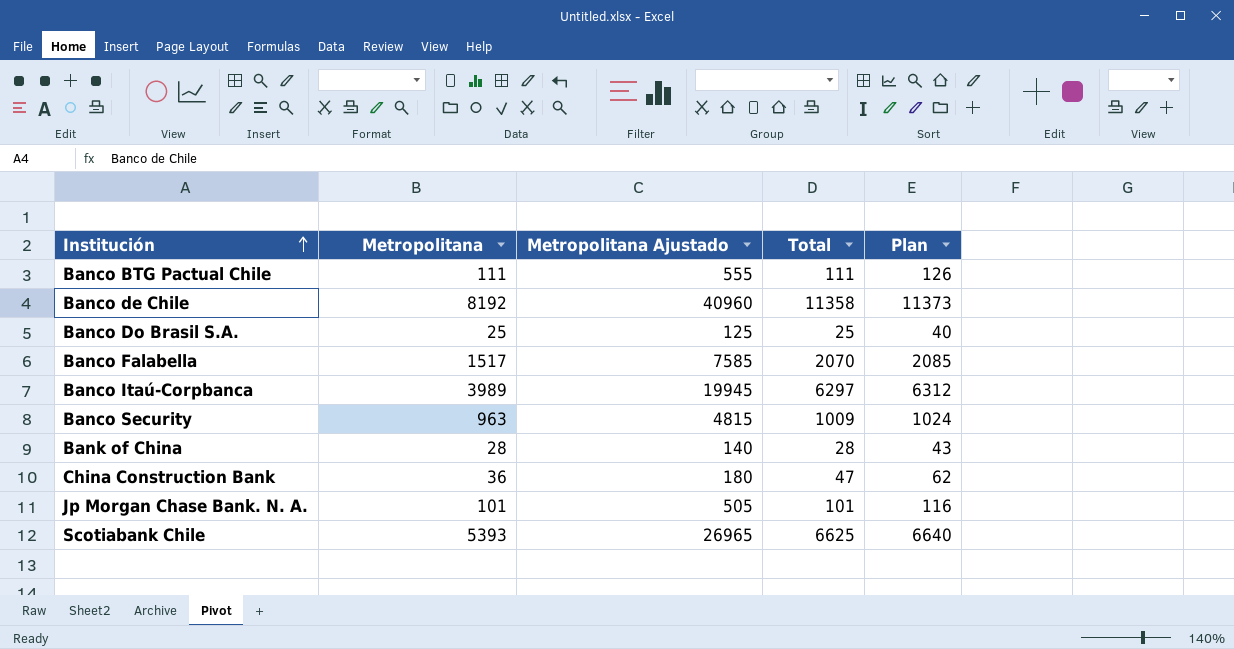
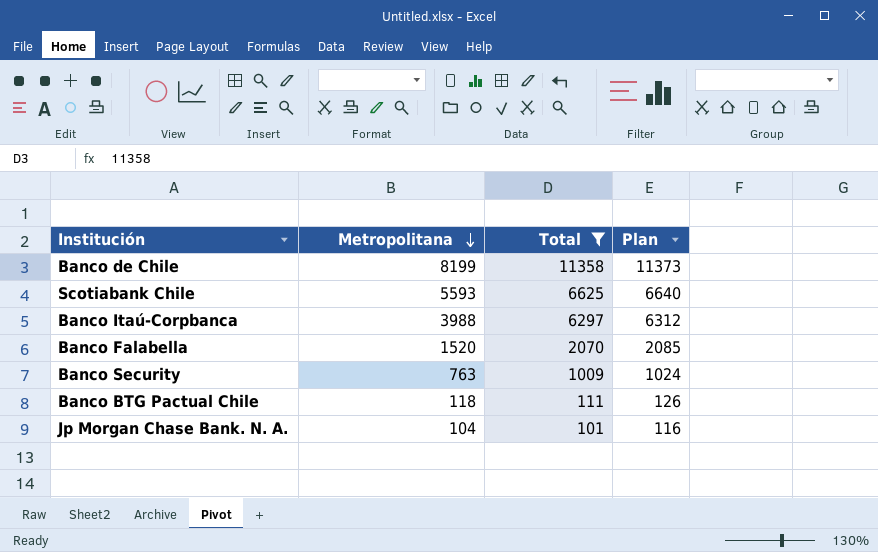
filter: none -> Total >= 101
row order: Institución ascending -> Metropolitana descending
column Metropolitana Ajustado | formula: [Metropolitana] * 5 -> none
Banco de Chile | Metropolitana: 8192 -> 8199
Scotiabank Chile | Metropolitana: 5393 -> 5593
Banco Itaú-Corpbanca | Metropolitana: 3989 -> 3988
Banco Falabella | Metropolitana: 1517 -> 1520
Banco Security | Metropolitana: 963 -> 763
Banco BTG Pactual Chile | Metropolitana: 111 -> 118
Jp Morgan Chase Bank. N. A. | Metropolitana: 101 -> 104

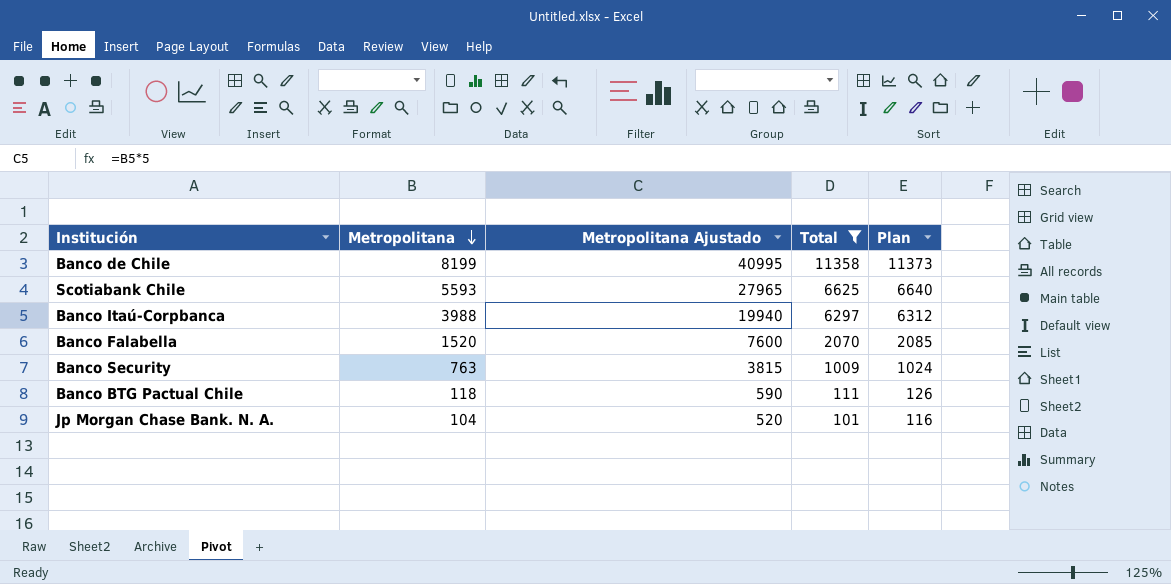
column Metropolitana Ajustado | formula: none -> [Metropolitana] * 5

